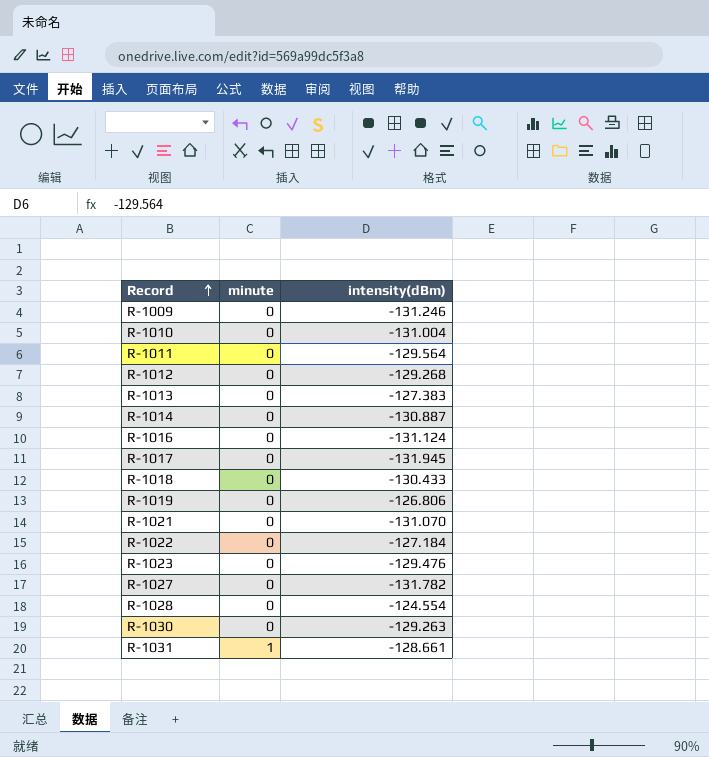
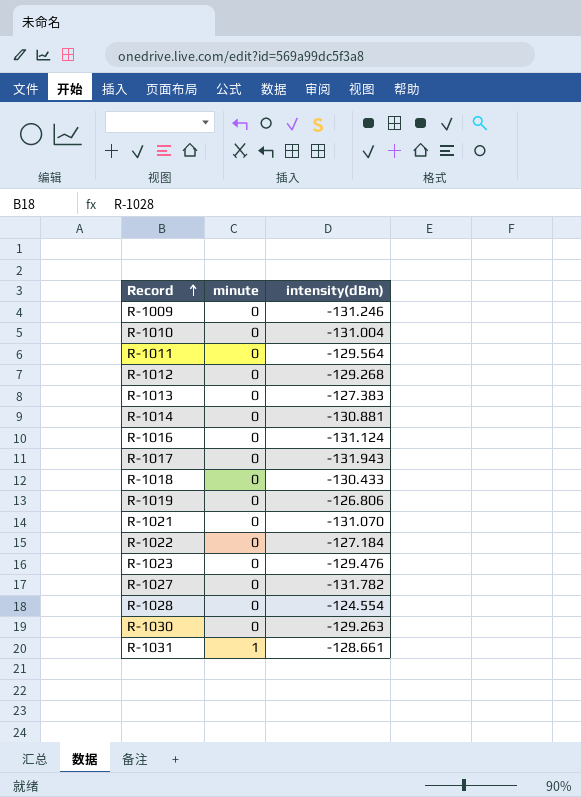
R-1014 | intensity(dBm): -130.887 -> -130.881
R-1017 | intensity(dBm): -131.945 -> -131.943

